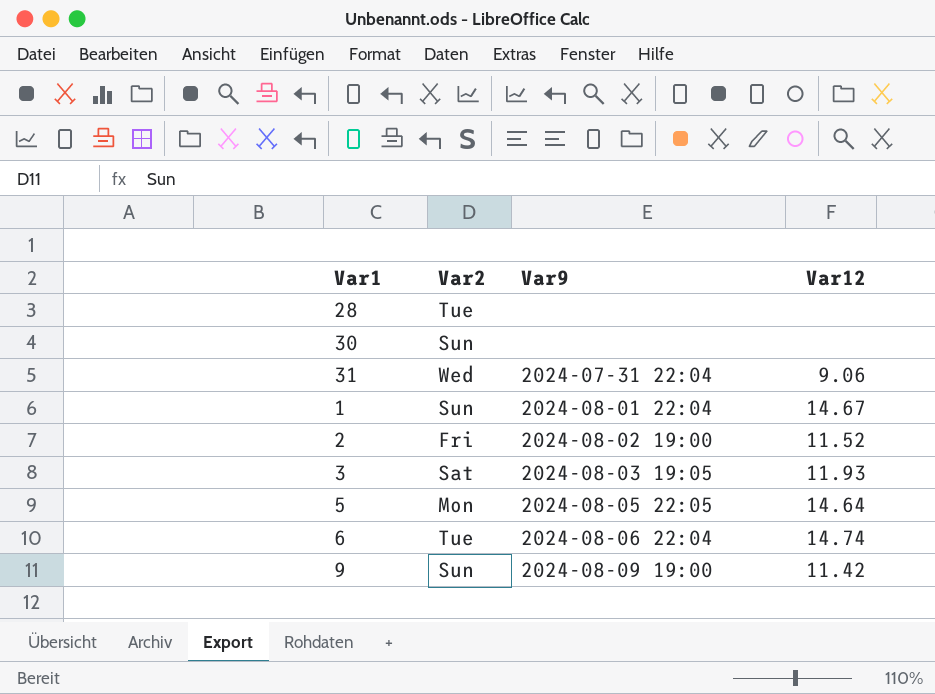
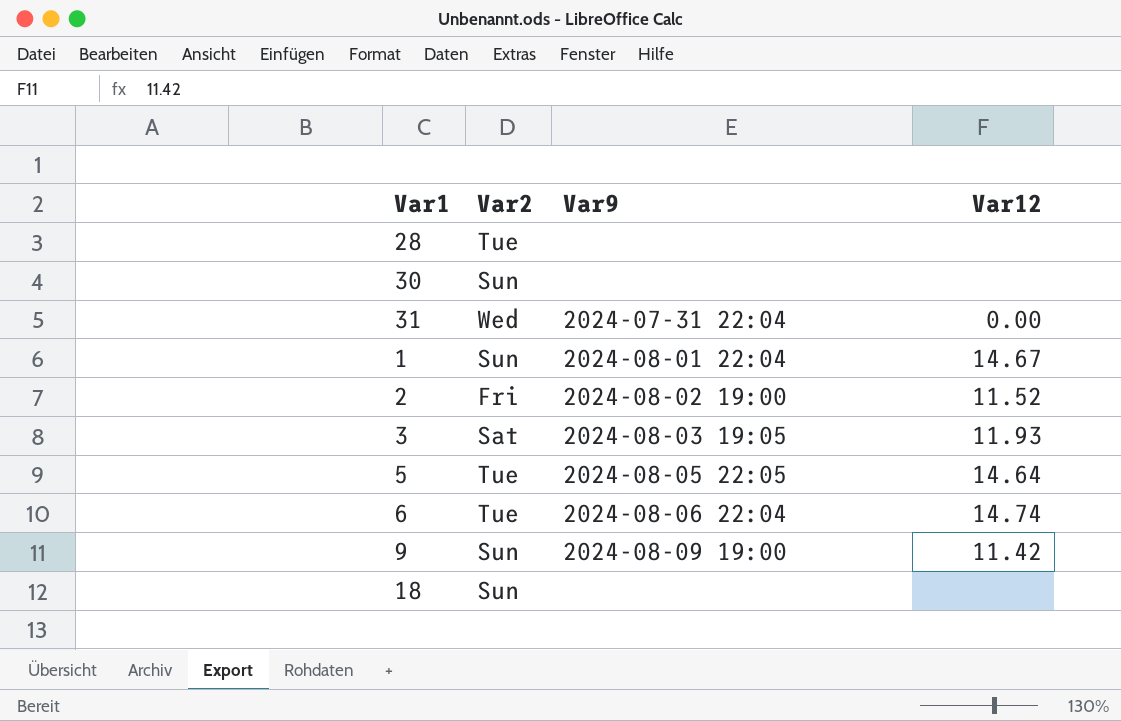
31 | Var12: 9.06 -> 0.00
5 | Var2: Mon -> Tue
row 18: none -> Sun | none | none

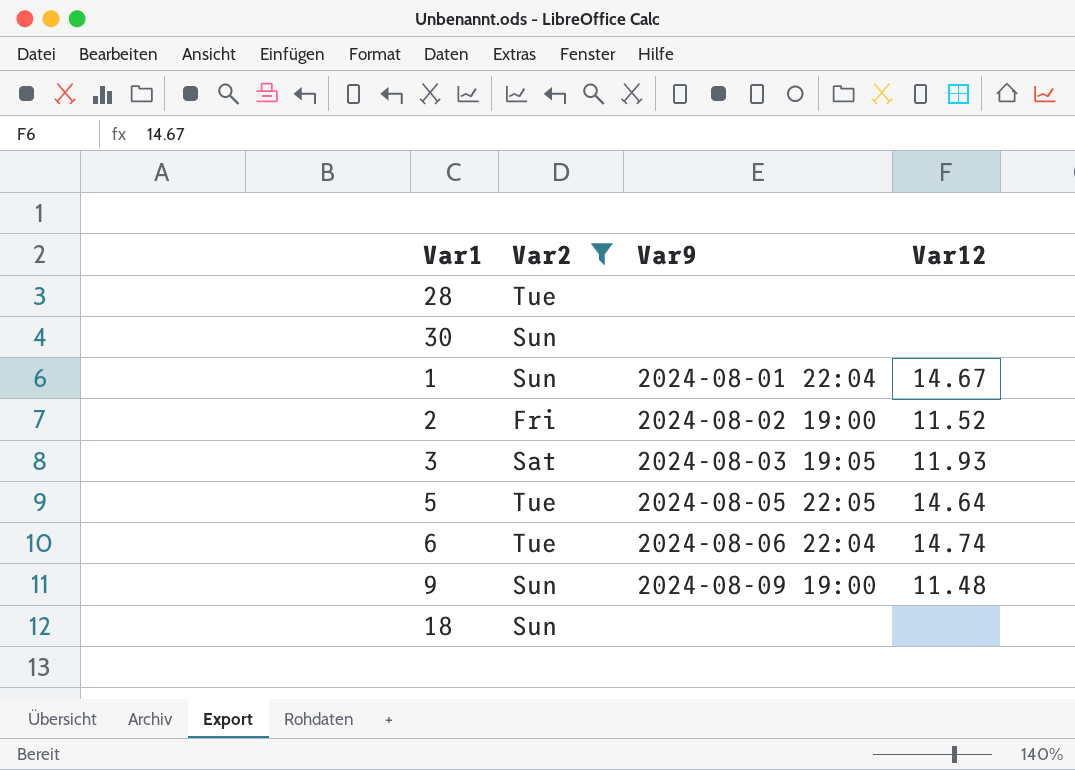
filter: none -> Var2 != Wed
9 | Var12: 11.42 -> 11.48

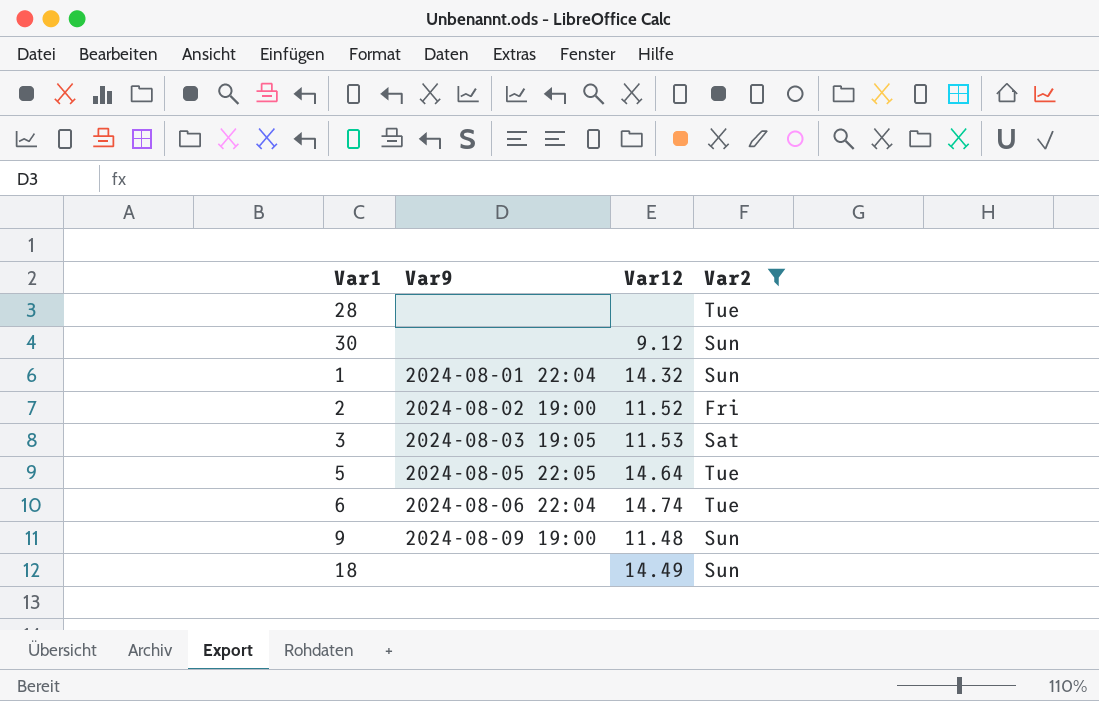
column Var2 | position: 2 -> 4
30 | Var12: none -> 9.12
1 | Var12: 14.67 -> 14.32
3 | Var12: 11.93 -> 11.53
18 | Var12: none -> 14.49

